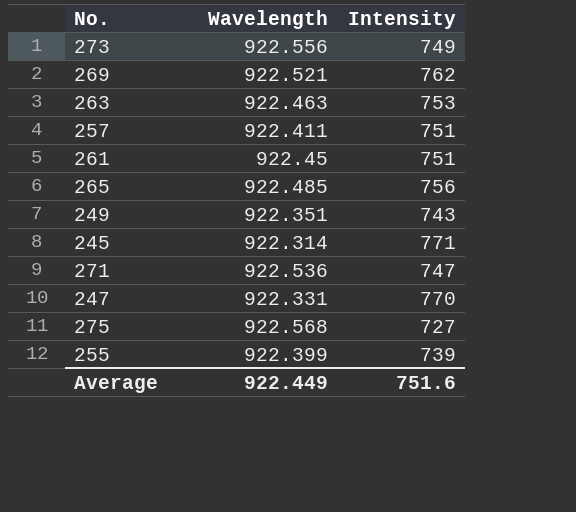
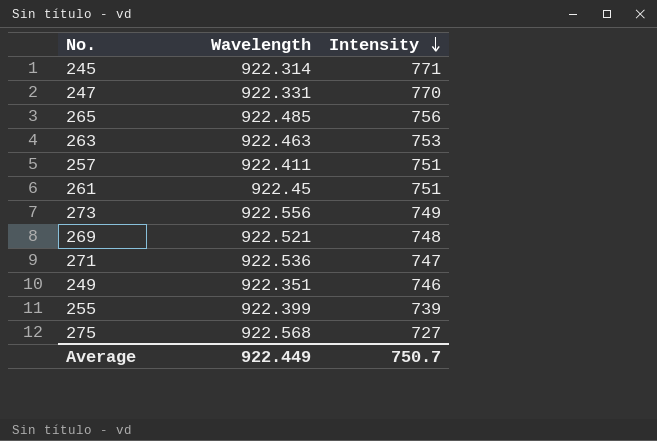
row order: none -> Intensity descending
269 | Intensity: 762 -> 748
249 | Intensity: 743 -> 746
Average | Intensity: 751.6 -> 750.7

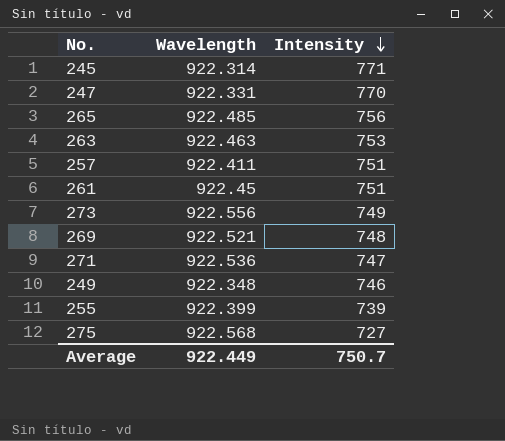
249 | Wavelength: 922.351 -> 922.348

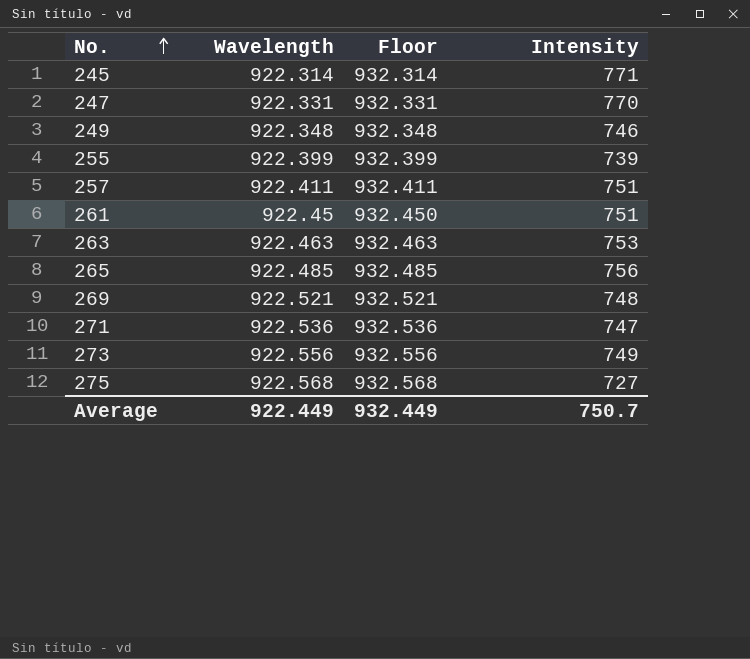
row order: Intensity descending -> No. ascending
column Floor | formula: none -> [Wavelength] + 10

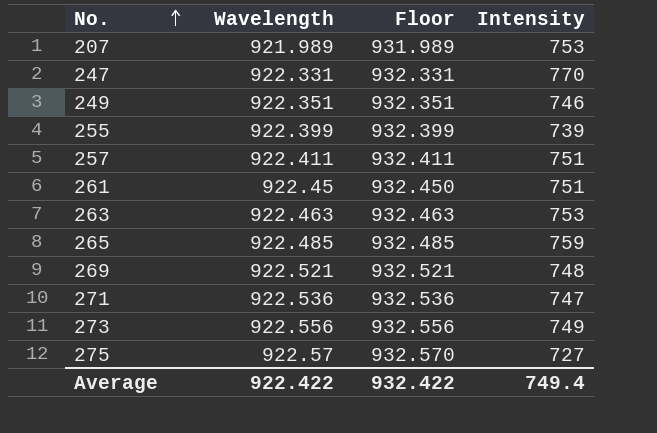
row 245: 922.314 | 932.314 | 771 -> none
row 207: none -> 921.989 | 931.989 | 753
249 | Wavelength: 922.348 -> 922.351
249 | Floor: 932.348 -> 932.351
265 | Intensity: 756 -> 759
275 | Wavelength: 922.568 -> 922.57
275 | Floor: 932.568 -> 932.570
Average | Wavelength: 922.449 -> 922.422
Average | Floor: 932.449 -> 932.422
Average | Intensity: 750.7 -> 749.4

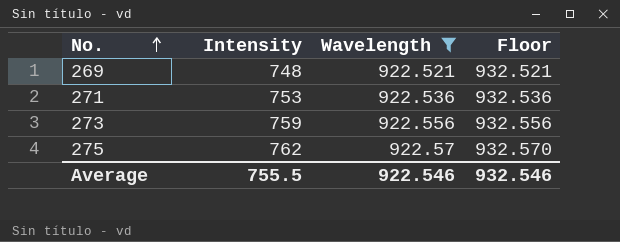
filter: none -> Wavelength >= 922.521
column Intensity | position: 4 -> 2
271 | Intensity: 747 -> 753
273 | Intensity: 749 -> 759
275 | Intensity: 727 -> 762
Average | Intensity: 749.4 -> 755.5
Average | Wavelength: 922.422 -> 922.546
Average | Floor: 932.422 -> 932.546

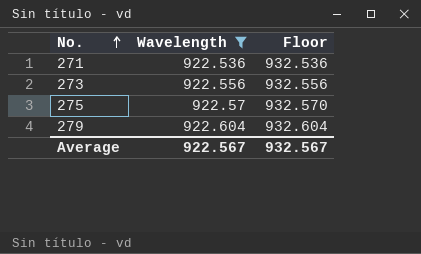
column Intensity | position: 2 -> none
row 269: 748 | 922.521 | 932.521 -> none
row 279: none -> 922.604 | 932.604
Average | Wavelength: 922.546 -> 922.567
Average | Floor: 932.546 -> 932.567

